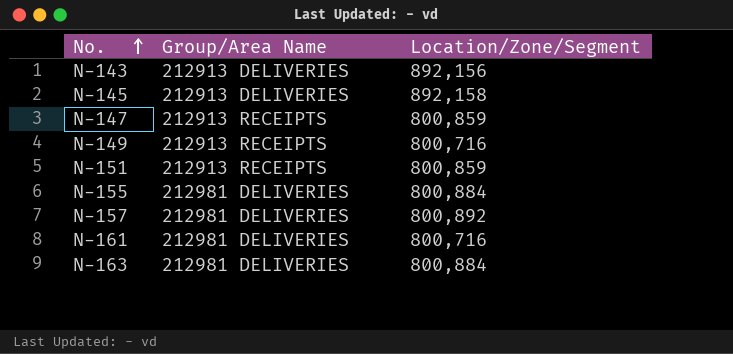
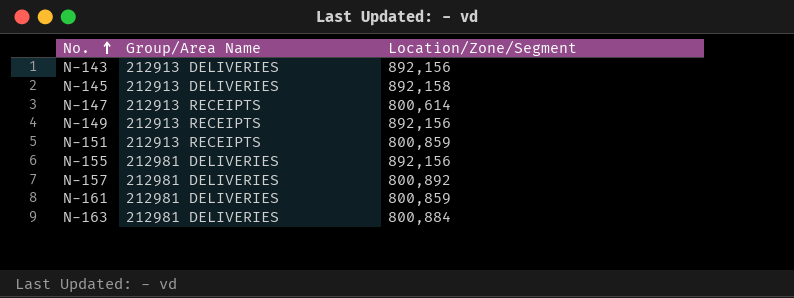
N-147 | Location/Zone/Segment: 800,859 -> 800,614
N-149 | Location/Zone/Segment: 800,716 -> 892,156
N-155 | Location/Zone/Segment: 800,884 -> 892,156
N-161 | Location/Zone/Segment: 800,716 -> 800,859

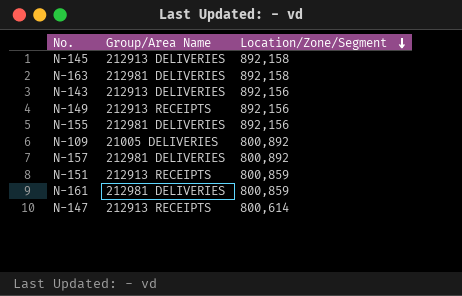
row order: No. ascending -> Location/Zone/Segment descending
N-163 | Location/Zone/Segment: 800,884 -> 892,158
row N-109: none -> 21005 DELIVERIES | 800,892

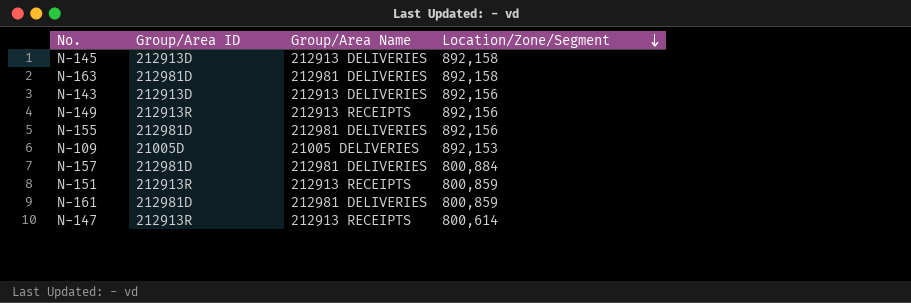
column Group/Area ID | position: none -> 2
N-109 | Location/Zone/Segment: 800,892 -> 892,153
N-157 | Location/Zone/Segment: 800,892 -> 800,884

